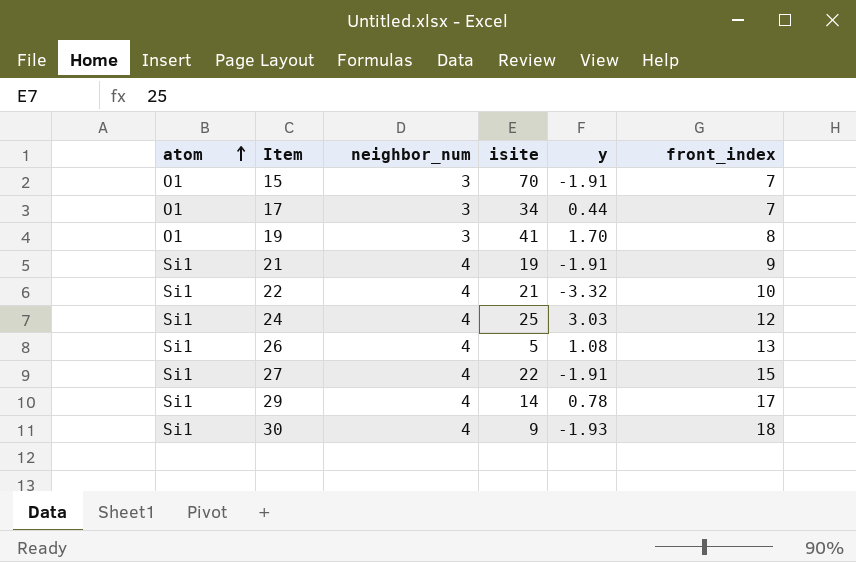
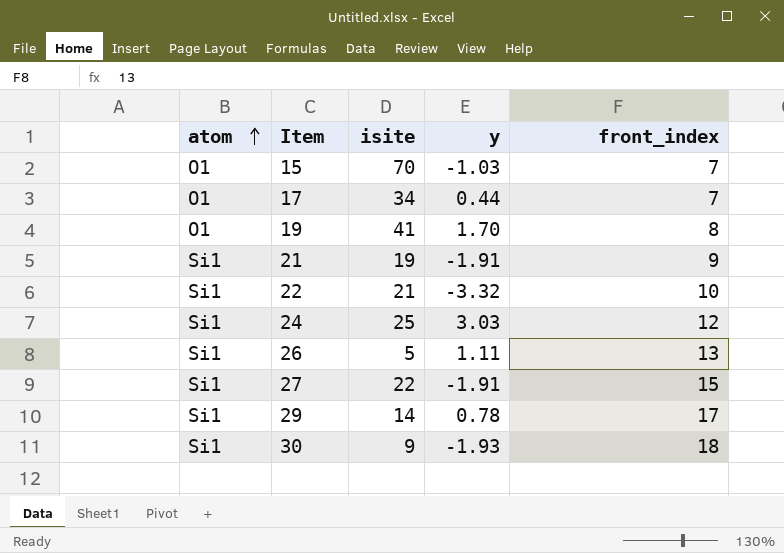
column neighbor_num | position: 3 -> none
15 | y: -1.91 -> -1.03
26 | y: 1.08 -> 1.11

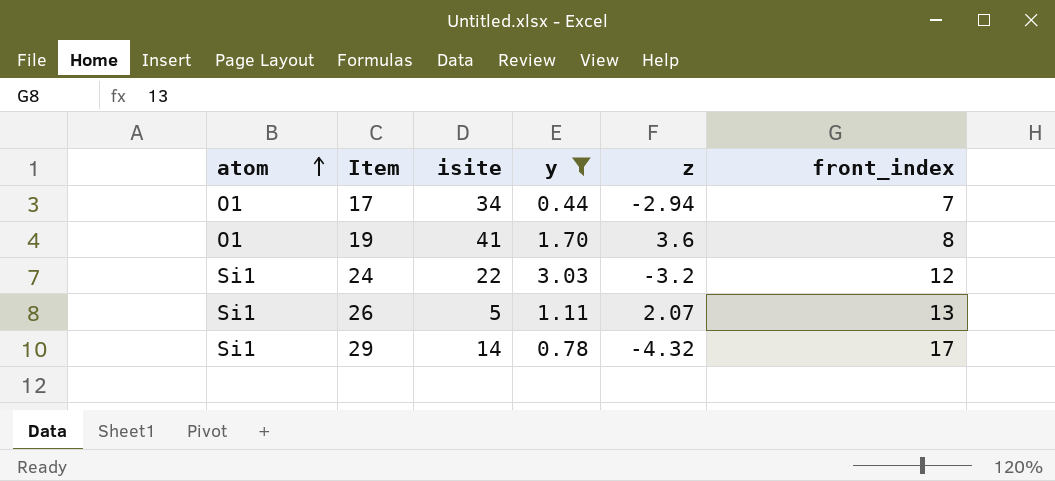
filter: none -> y >= 0.44
column z | position: none -> 5
24 | isite: 25 -> 22

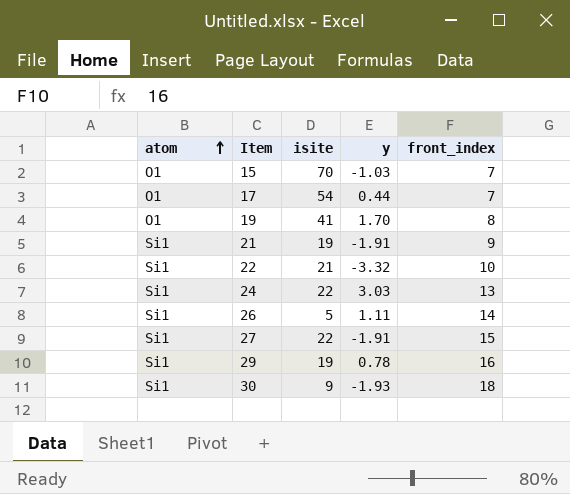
filter: y >= 0.44 -> none
column z | position: 5 -> none
17 | isite: 34 -> 54
24 | front_index: 12 -> 13
26 | front_index: 13 -> 14
29 | isite: 14 -> 19
29 | front_index: 17 -> 16

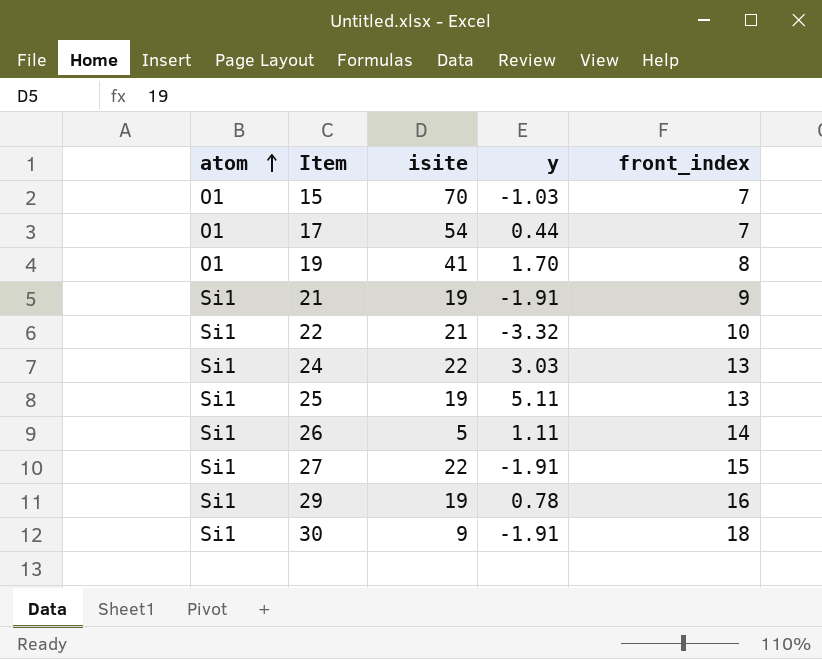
row 25: none -> Si1 | 19 | 5.11 | 13
30 | y: -1.93 -> -1.91

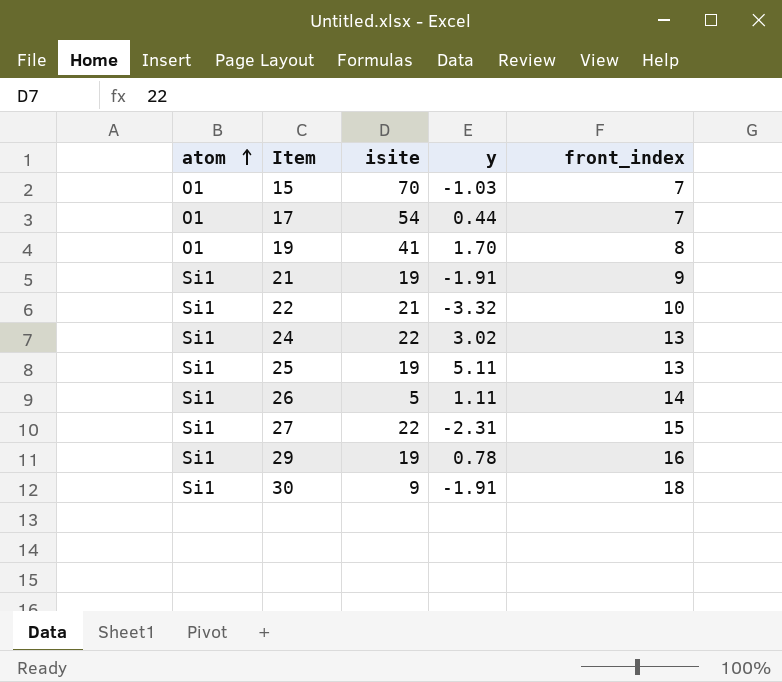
24 | y: 3.03 -> 3.02
27 | y: -1.91 -> -2.31

